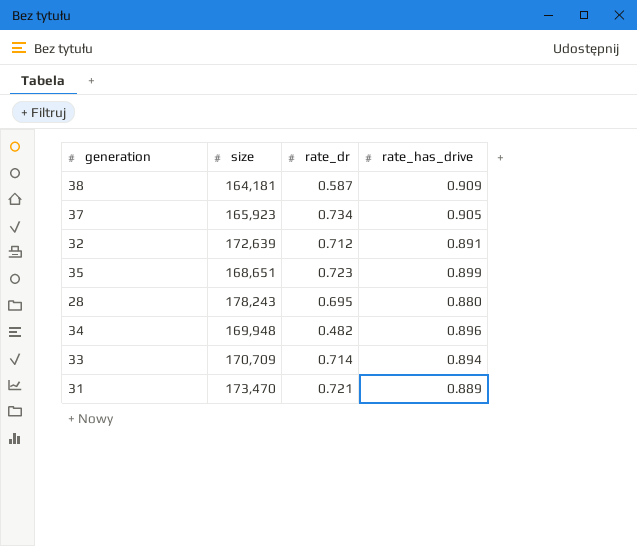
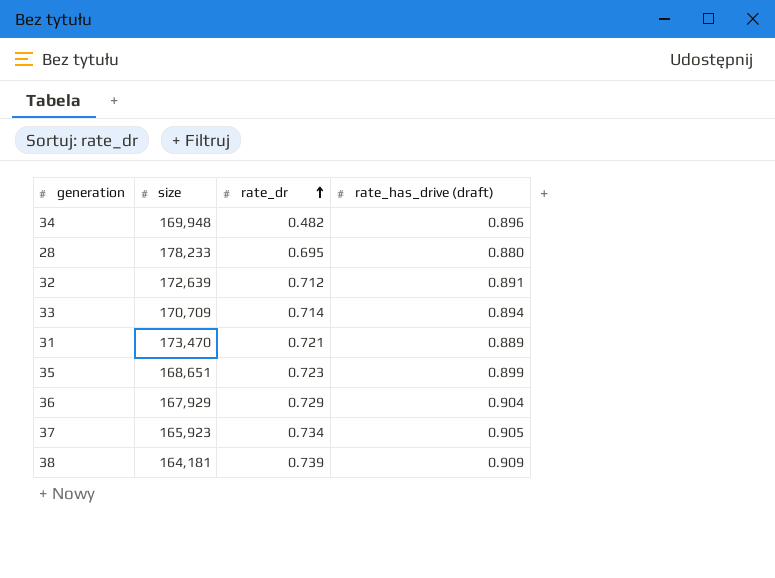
row order: none -> rate_dr ascending
column name: rate_has_drive -> rate_has_drive (draft)
28 | size: 178,243 -> 178,233
row 36: none -> 167,929 | 0.729 | 0.904
38 | rate_dr: 0.587 -> 0.739

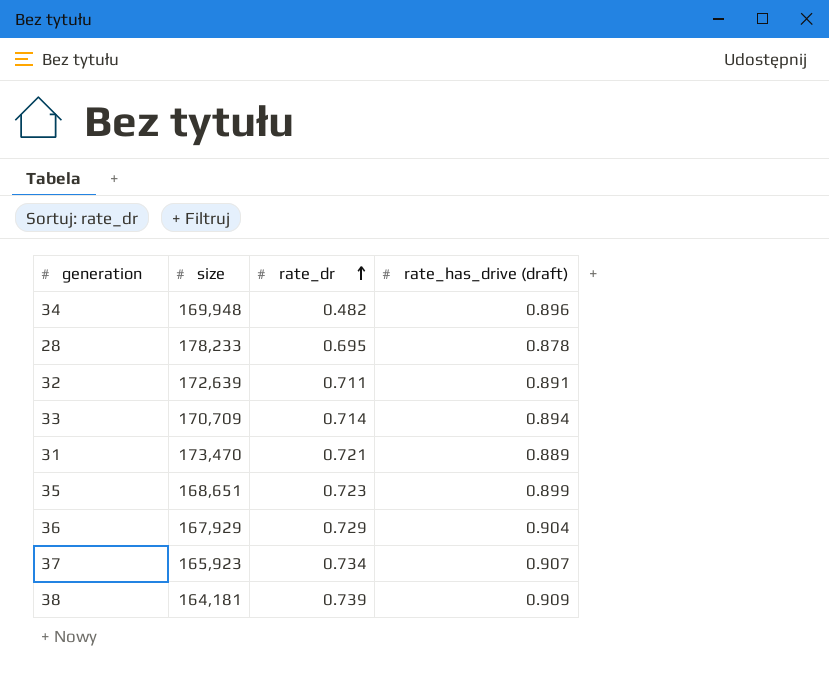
28 | rate_has_drive (draft): 0.880 -> 0.878
32 | rate_dr: 0.712 -> 0.711
37 | rate_has_drive (draft): 0.905 -> 0.907

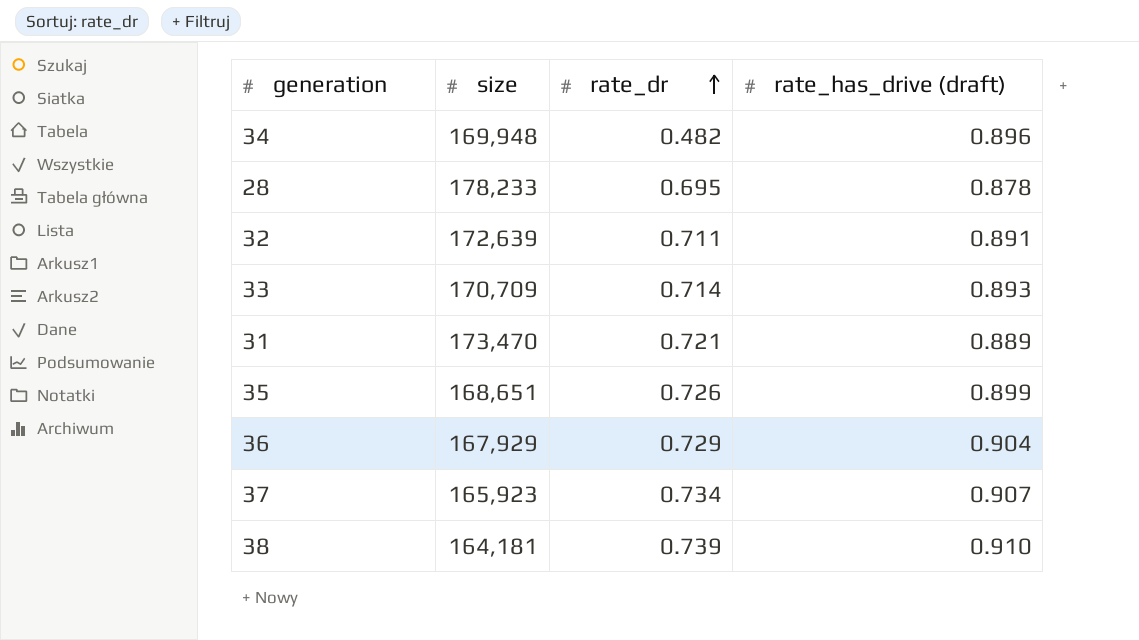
33 | rate_has_drive (draft): 0.894 -> 0.893
35 | rate_dr: 0.723 -> 0.726
38 | rate_has_drive (draft): 0.909 -> 0.910

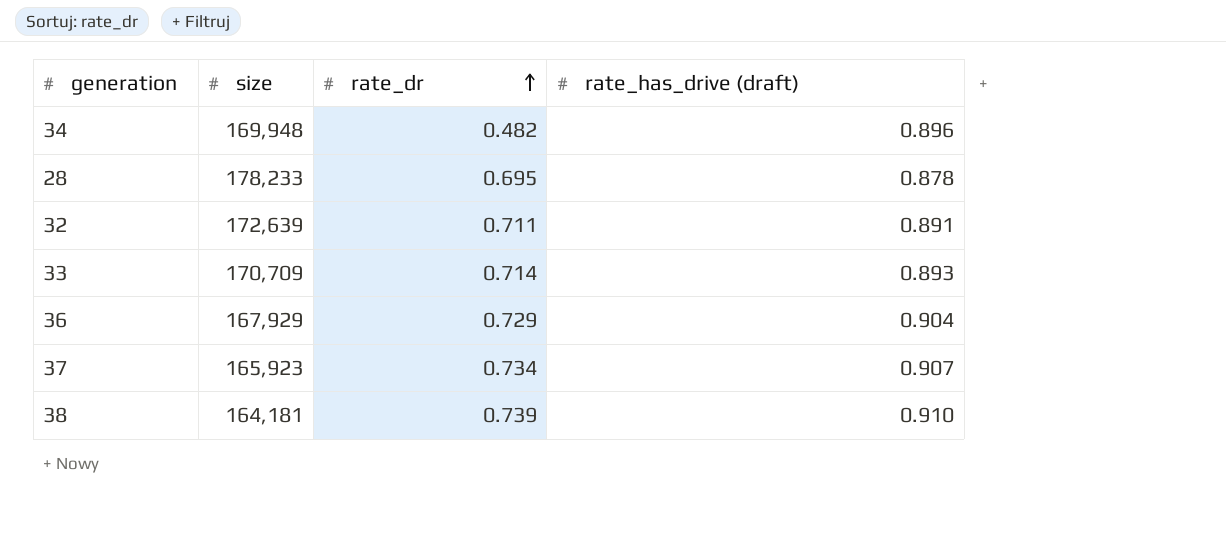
row 31: 173,470 | 0.721 | 0.889 -> none
row 35: 168,651 | 0.726 | 0.899 -> none

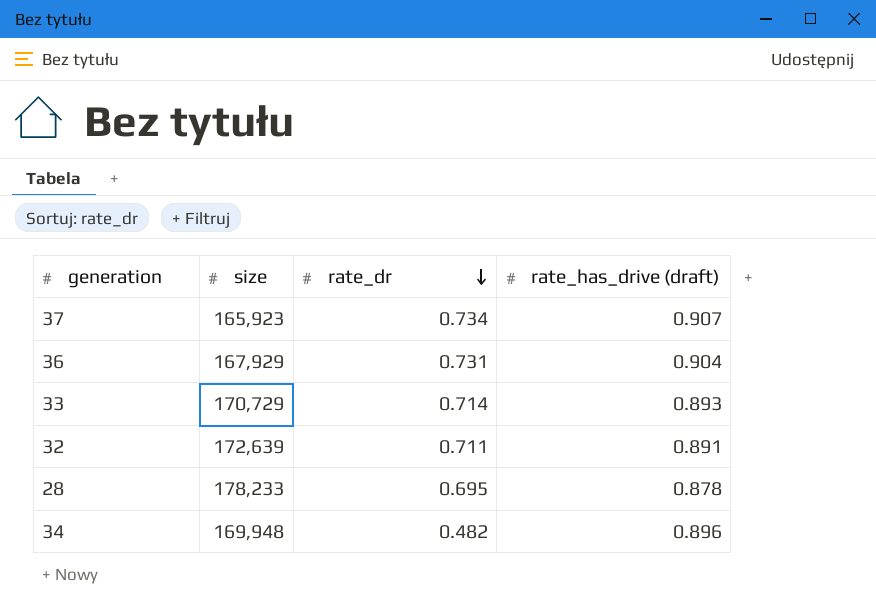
row order: rate_dr ascending -> rate_dr descending
row 38: 164,181 | 0.739 | 0.910 -> none
36 | rate_dr: 0.729 -> 0.731
33 | size: 170,709 -> 170,729

